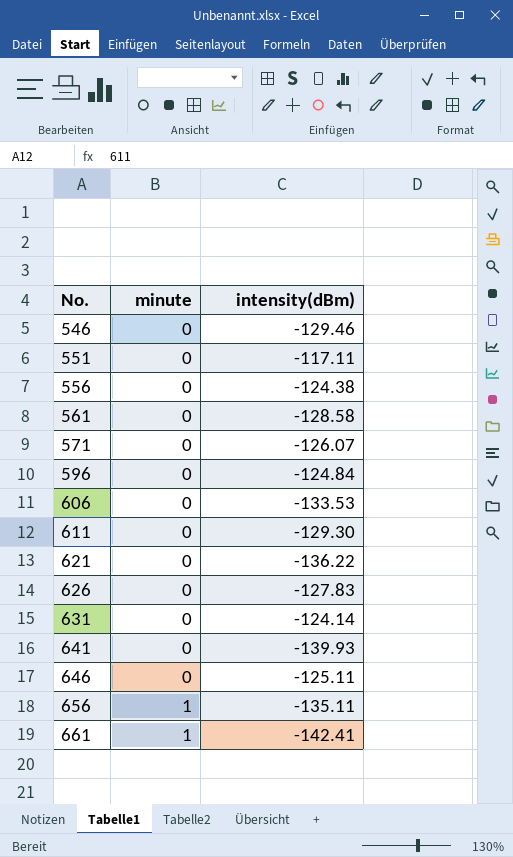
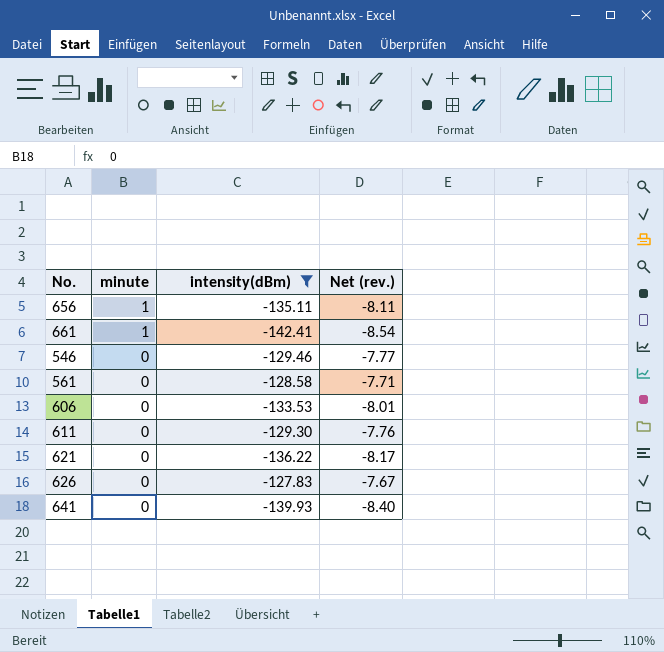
filter: none -> intensity(dBm) <= -127.83
row order: No. ascending -> minute descending
column Net (rev.) | formula: none -> [intensity(dBm)] * 0.06

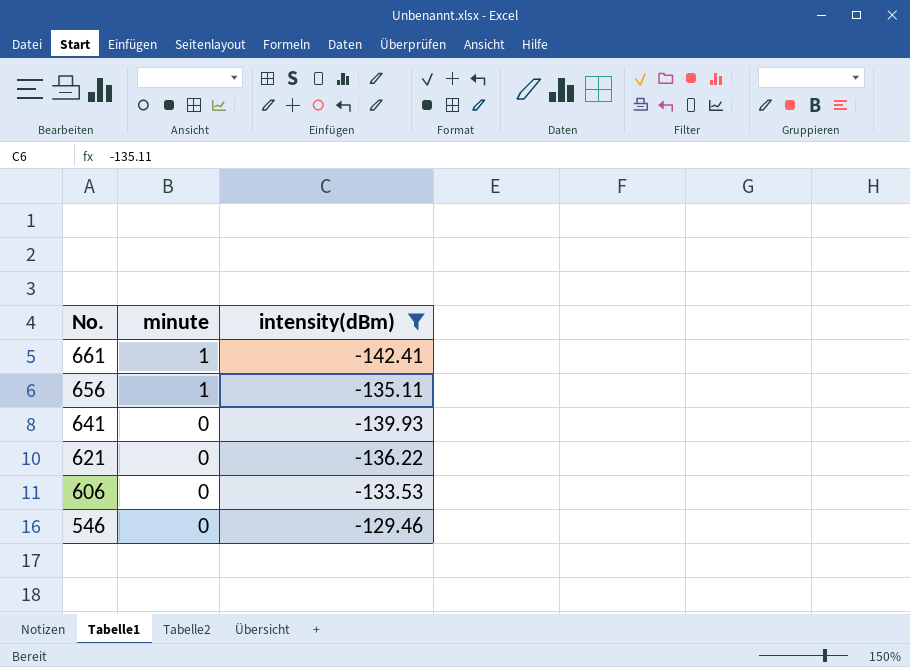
row order: minute descending -> No. descending
column Net (rev.) | formula: [intensity(dBm)] * 0.06 -> none
row 561: 0 | -128.58 | -7.71 -> none
row 611: 0 | -129.30 | -7.76 -> none
row 626: 0 | -127.83 | -7.67 -> none

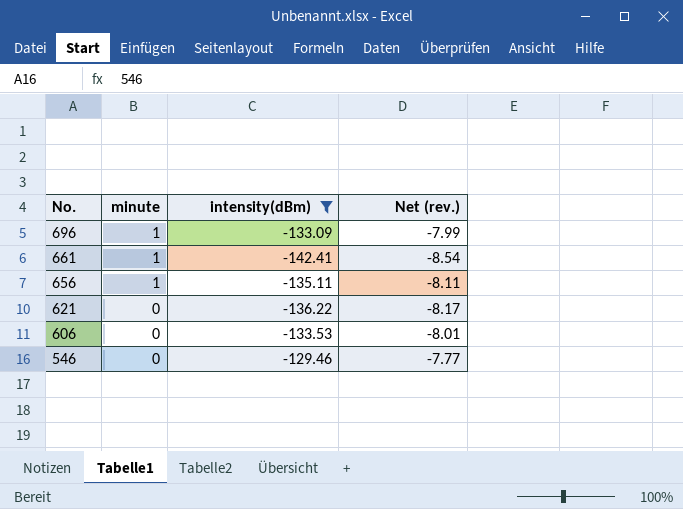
column Net (rev.) | formula: none -> [intensity(dBm)] * 0.06
row 641: 0 | -139.93 -> none
row 696: none -> 1 | -133.09 | -7.99

